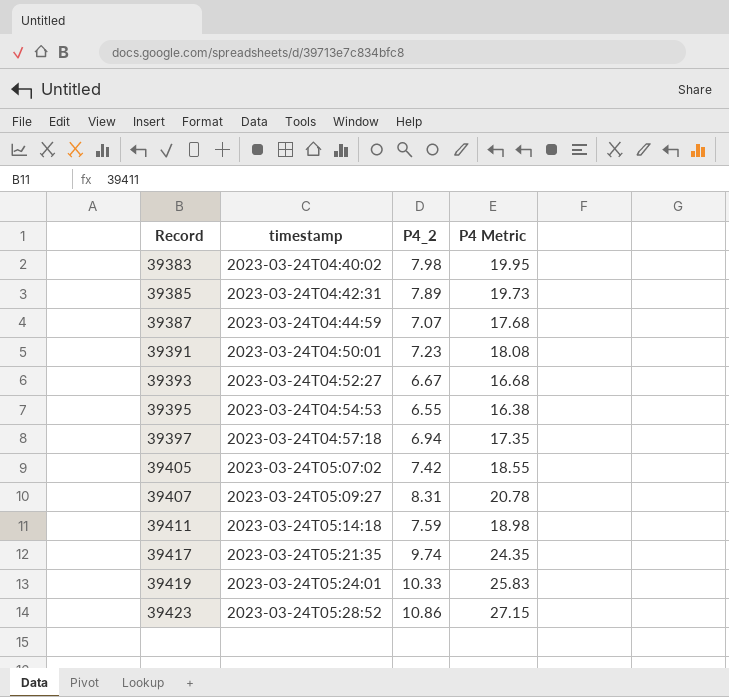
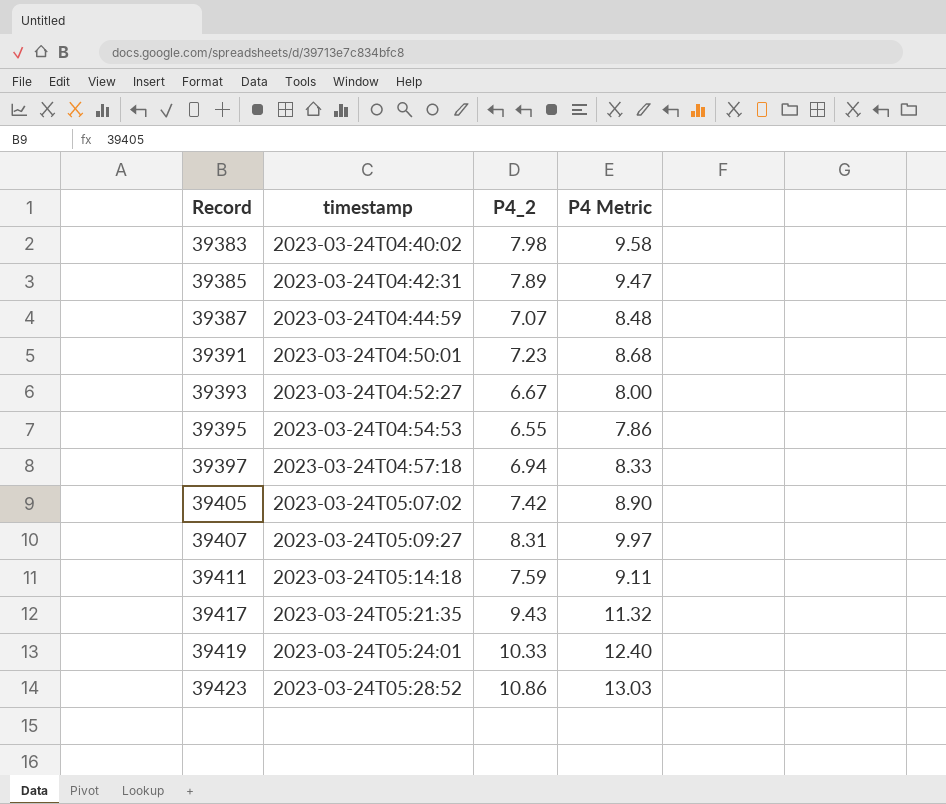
column P4 Metric | formula: [P4_2] * 2.5 -> [P4_2] * 1.2
39417 | P4_2: 9.74 -> 9.43

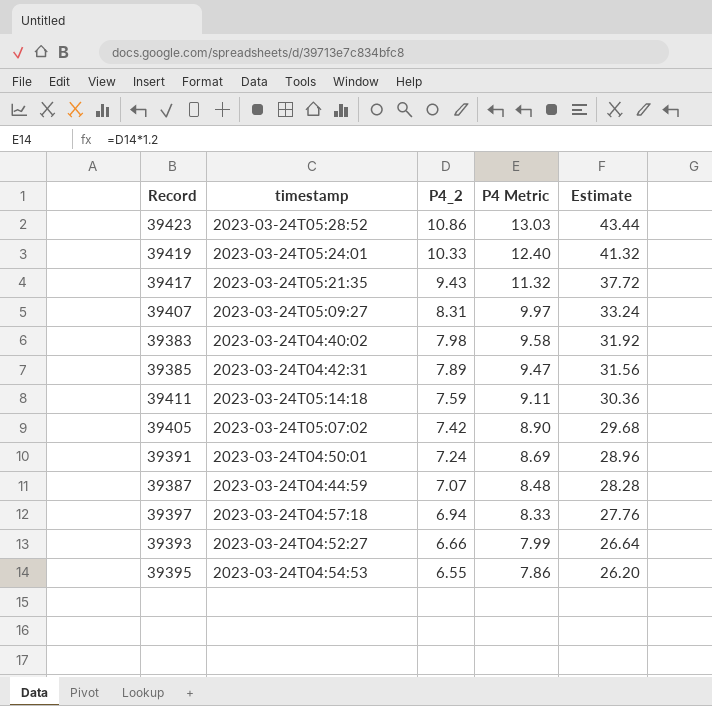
row order: Record ascending -> P4_2 descending
column Estimate | formula: none -> [P4_2] * 4
39391 | P4_2: 7.23 -> 7.24
39391 | P4 Metric: 8.68 -> 8.69
39393 | P4_2: 6.67 -> 6.66
39393 | P4 Metric: 8.00 -> 7.99

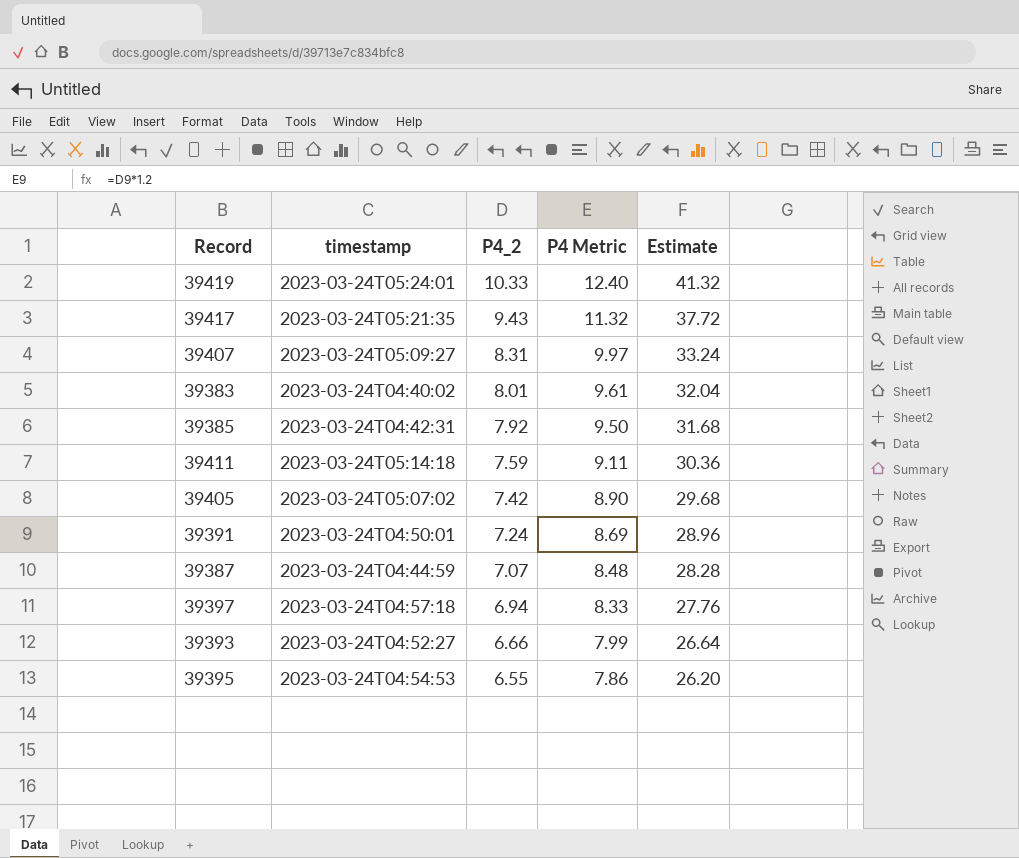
row 39423: 2023-03-24T05:28:52 | 10.86 | 13.03 | 43.44 -> none
39383 | P4_2: 7.98 -> 8.01
39383 | P4 Metric: 9.58 -> 9.61
39383 | Estimate: 31.92 -> 32.04
39385 | P4_2: 7.89 -> 7.92
39385 | P4 Metric: 9.47 -> 9.50
39385 | Estimate: 31.56 -> 31.68

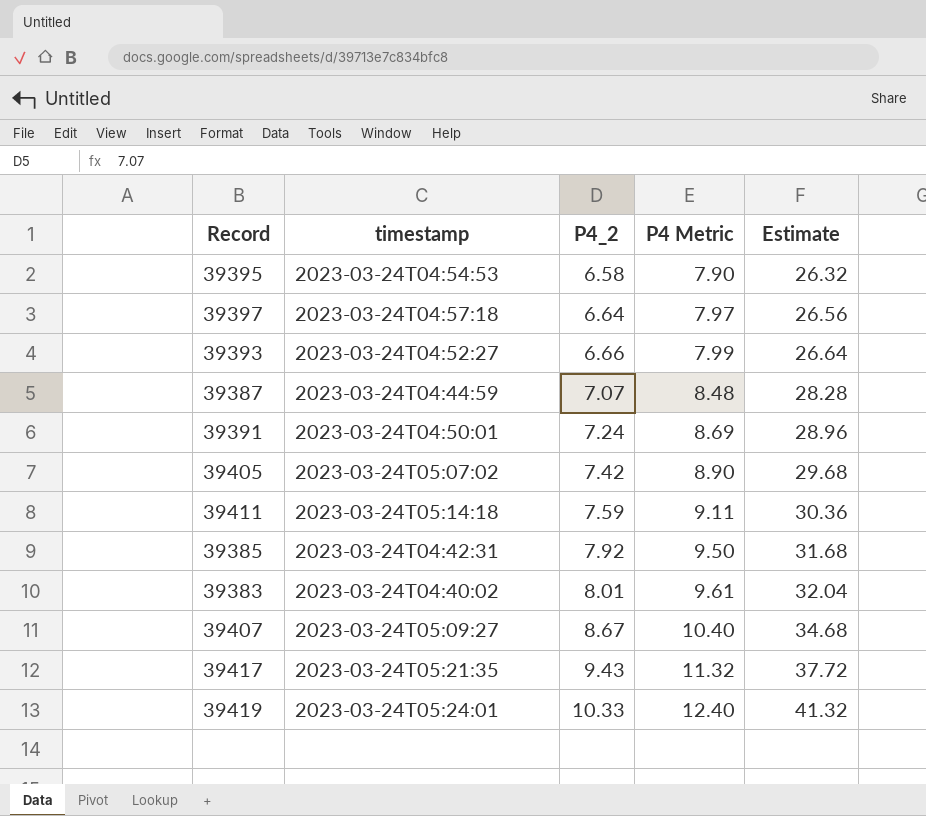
row order: P4_2 descending -> P4_2 ascending
39395 | P4_2: 6.55 -> 6.58
39395 | P4 Metric: 7.86 -> 7.90
39395 | Estimate: 26.20 -> 26.32
39397 | P4_2: 6.94 -> 6.64
39397 | P4 Metric: 8.33 -> 7.97
39397 | Estimate: 27.76 -> 26.56
39407 | P4_2: 8.31 -> 8.67
39407 | P4 Metric: 9.97 -> 10.40
39407 | Estimate: 33.24 -> 34.68

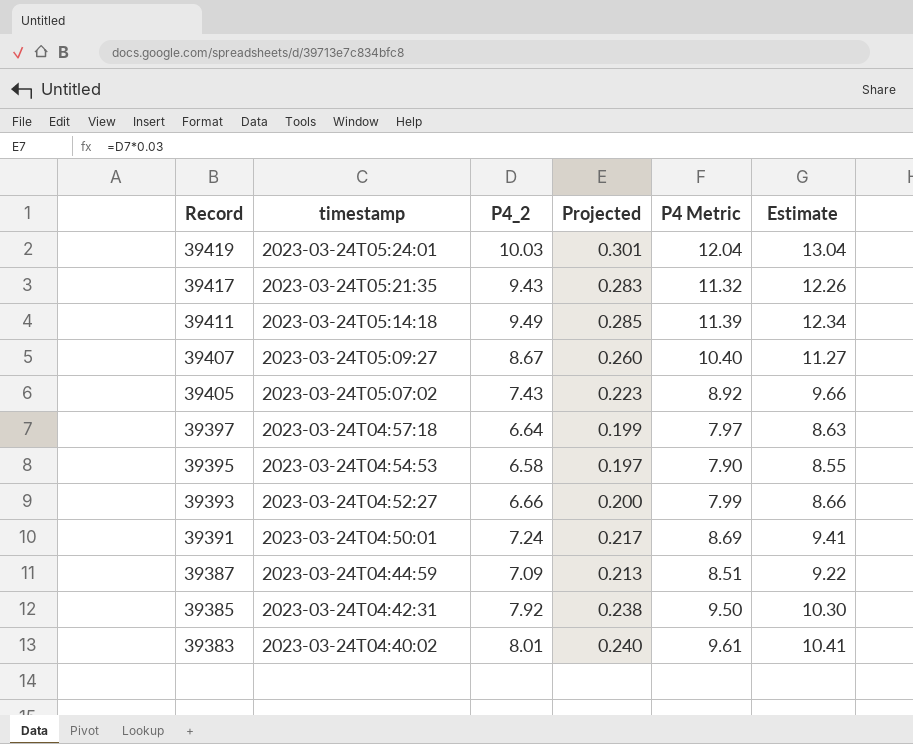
row order: P4_2 ascending -> Record descending
column Projected | formula: none -> [P4_2] * 0.03
column Estimate | formula: [P4_2] * 4 -> [P4_2] * 1.3
39419 | P4_2: 10.33 -> 10.03
39419 | P4 Metric: 12.40 -> 12.04
39411 | P4_2: 7.59 -> 9.49
39411 | P4 Metric: 9.11 -> 11.39
39405 | P4_2: 7.42 -> 7.43
39405 | P4 Metric: 8.90 -> 8.92
39387 | P4_2: 7.07 -> 7.09
39387 | P4 Metric: 8.48 -> 8.51

